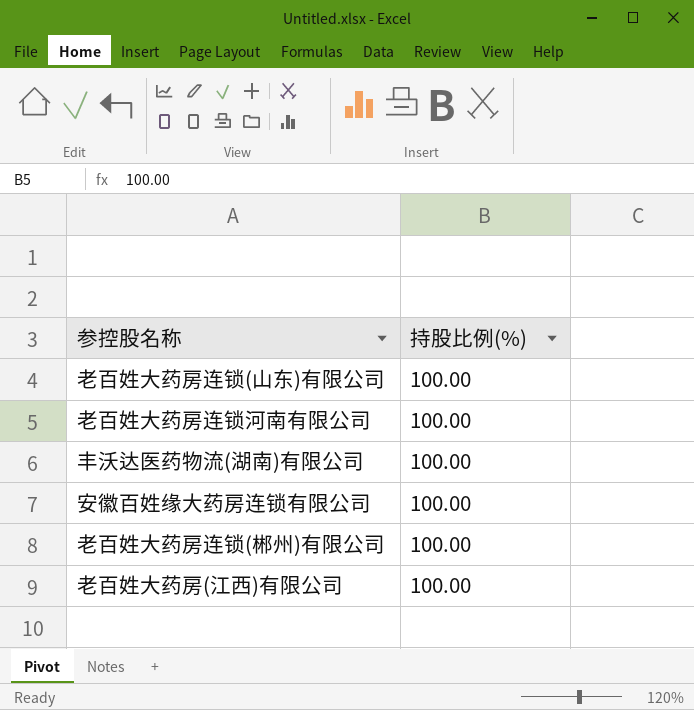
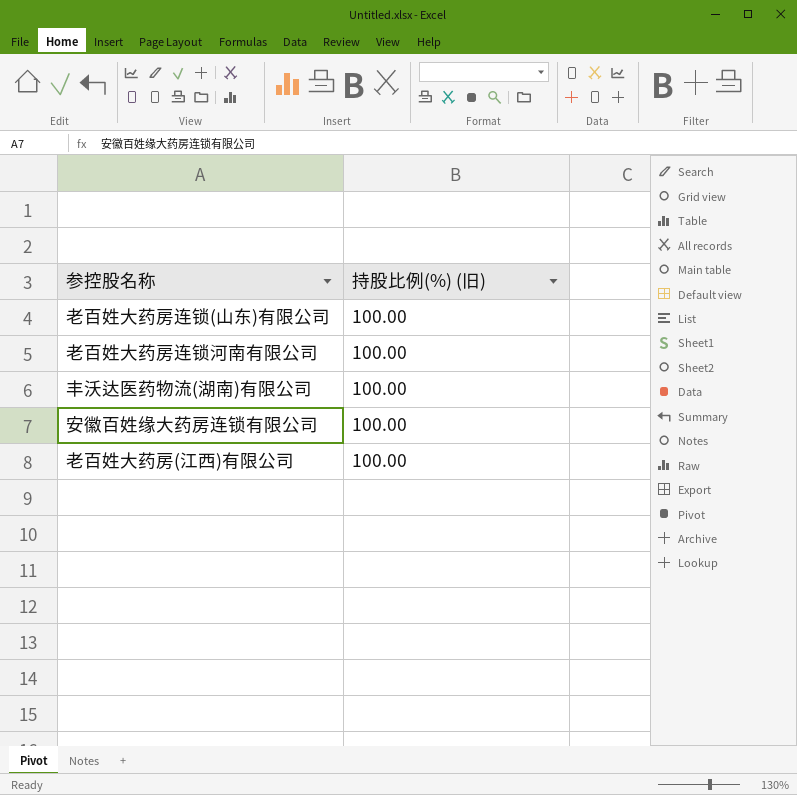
column name: 持股比例(%) -> 持股比例(%) (旧)
row 老百姓大药房连锁(郴州)有限公司: 100.00 -> none

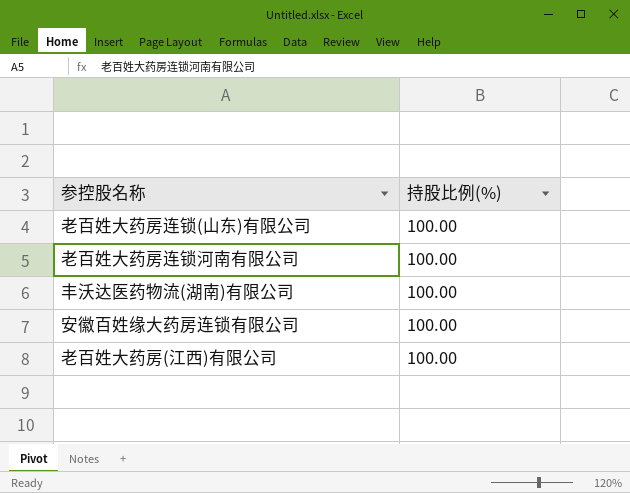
column name: 持股比例(%) (旧) -> 持股比例(%)

